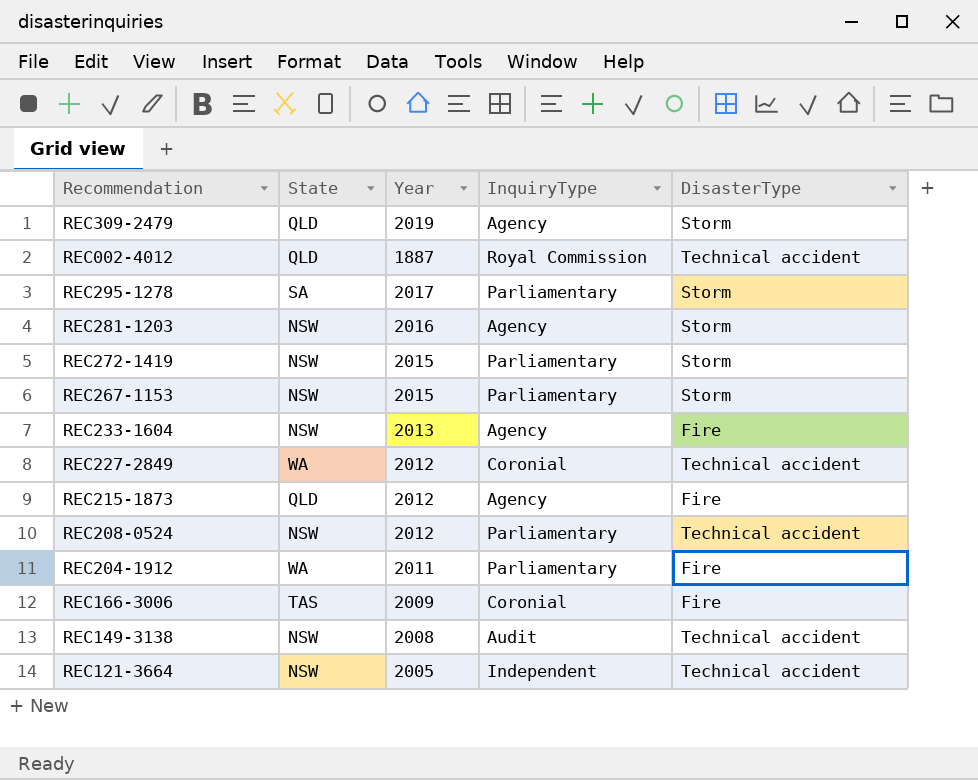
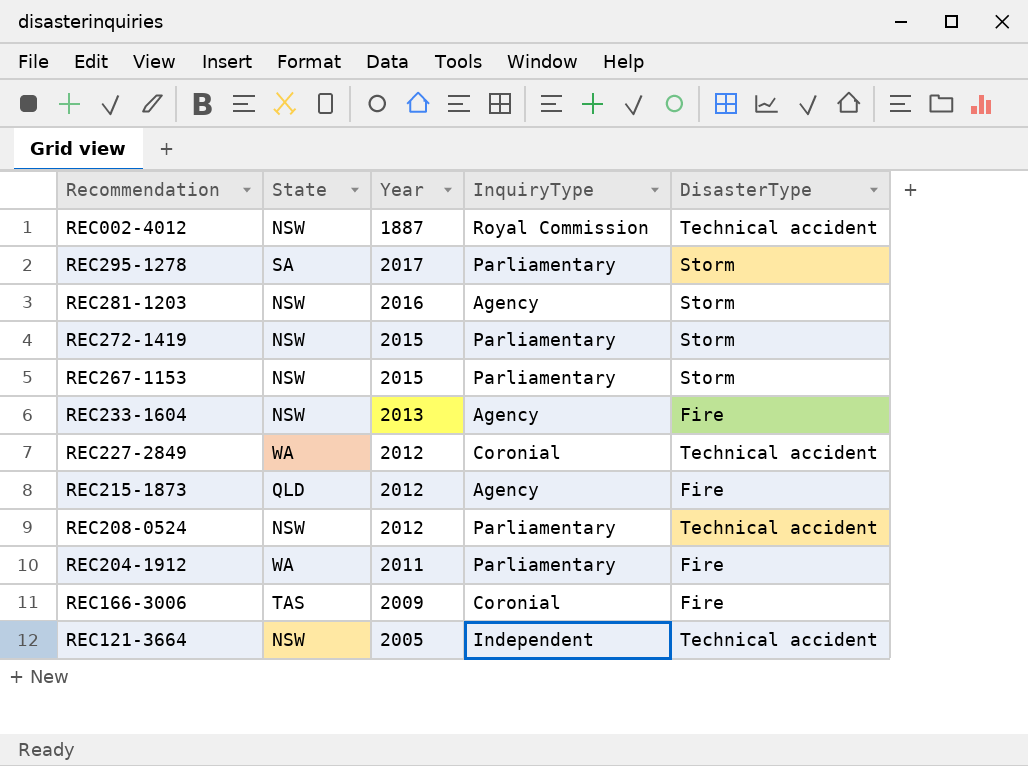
row REC309-2479: QLD | 2019 | Agency | Storm -> none
row REC149-3138: NSW | 2008 | Audit | Technical accident -> none
REC002-4012 | State: QLD -> NSW

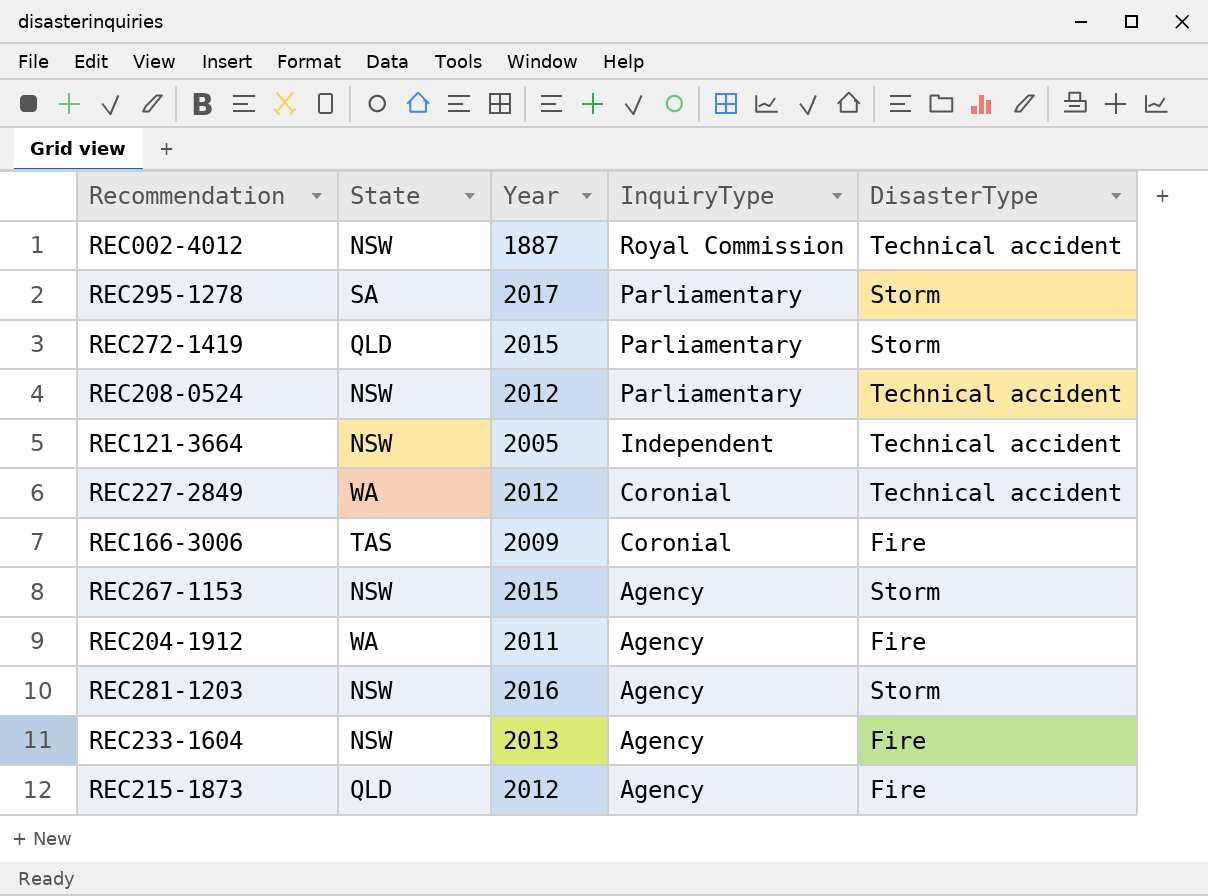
row order: none -> InquiryType descending
REC272-1419 | State: NSW -> QLD
REC267-1153 | InquiryType: Parliamentary -> Agency
REC204-1912 | InquiryType: Parliamentary -> Agency

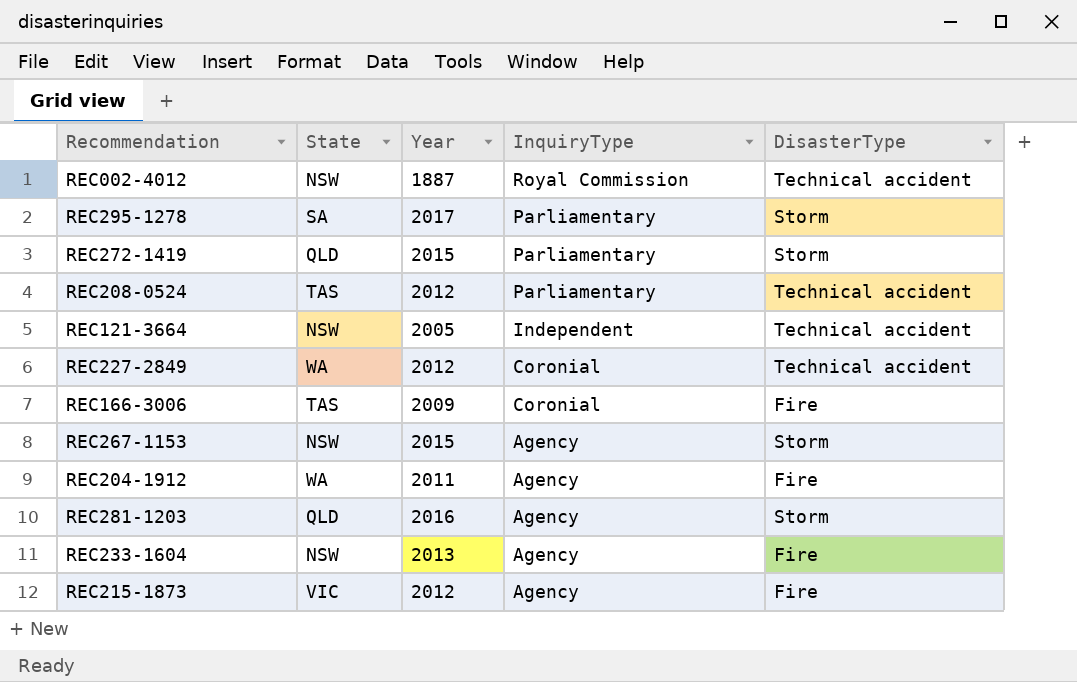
REC208-0524 | State: NSW -> TAS
REC281-1203 | State: NSW -> QLD
REC215-1873 | State: QLD -> VIC

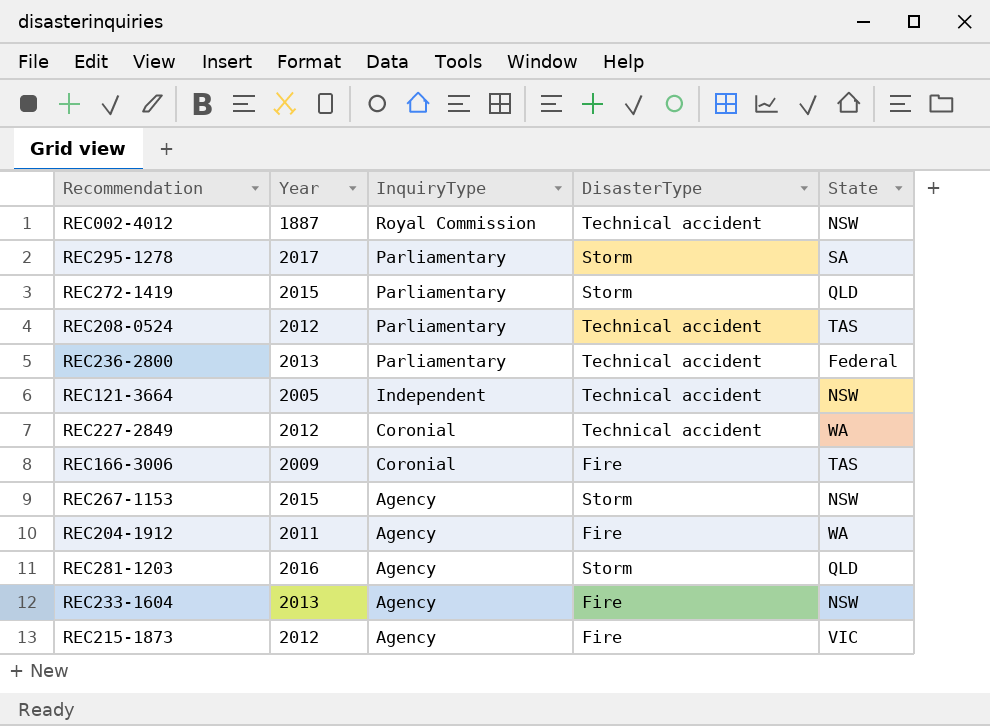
column State | position: 2 -> 5
row REC236-2800: none -> 2013 | Parliamentary | Technical accident | Federal

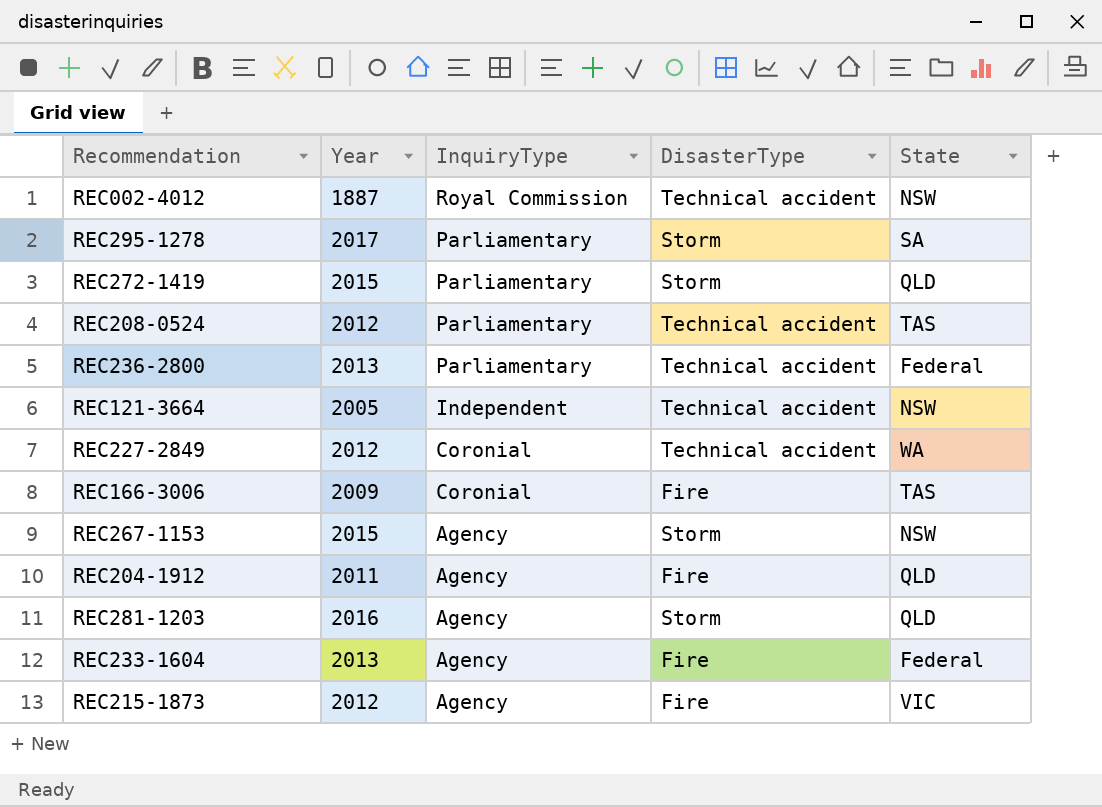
REC204-1912 | State: WA -> QLD
REC233-1604 | State: NSW -> Federal

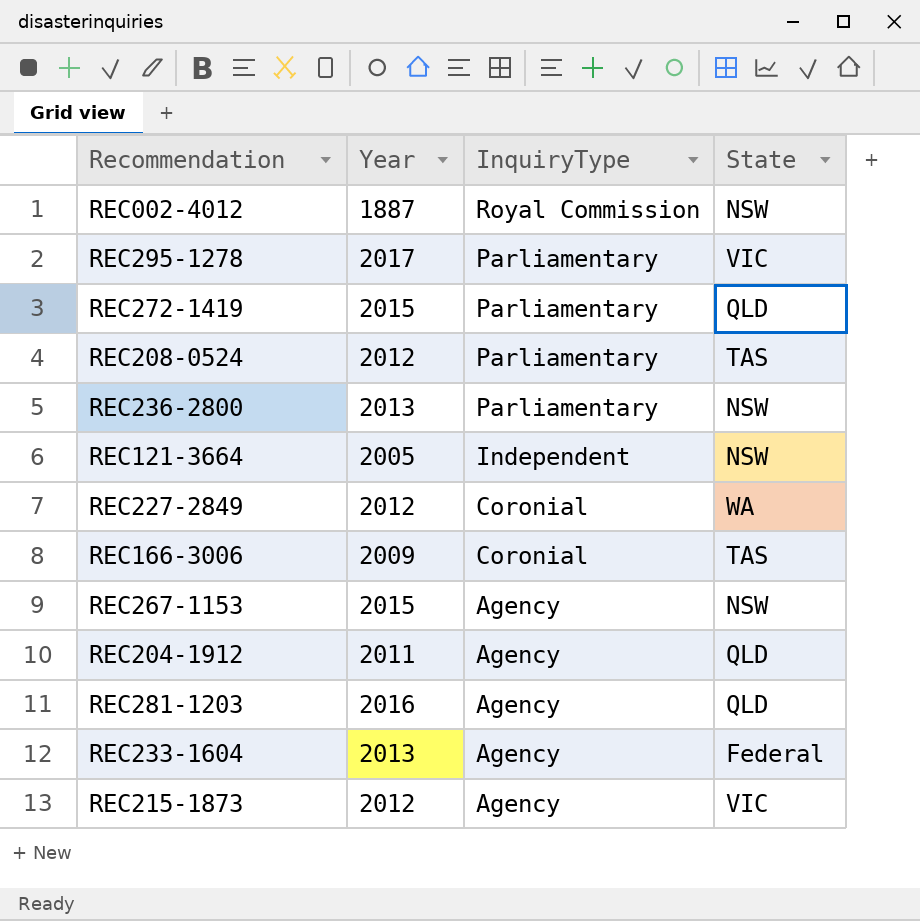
column DisasterType | position: 4 -> none
REC295-1278 | State: SA -> VIC
REC236-2800 | State: Federal -> NSW

